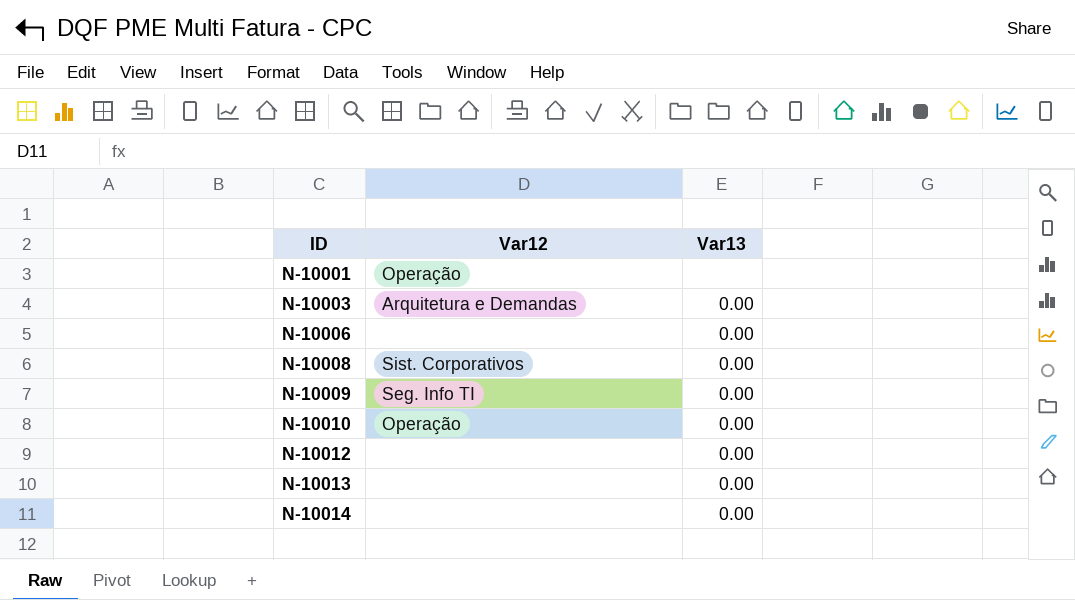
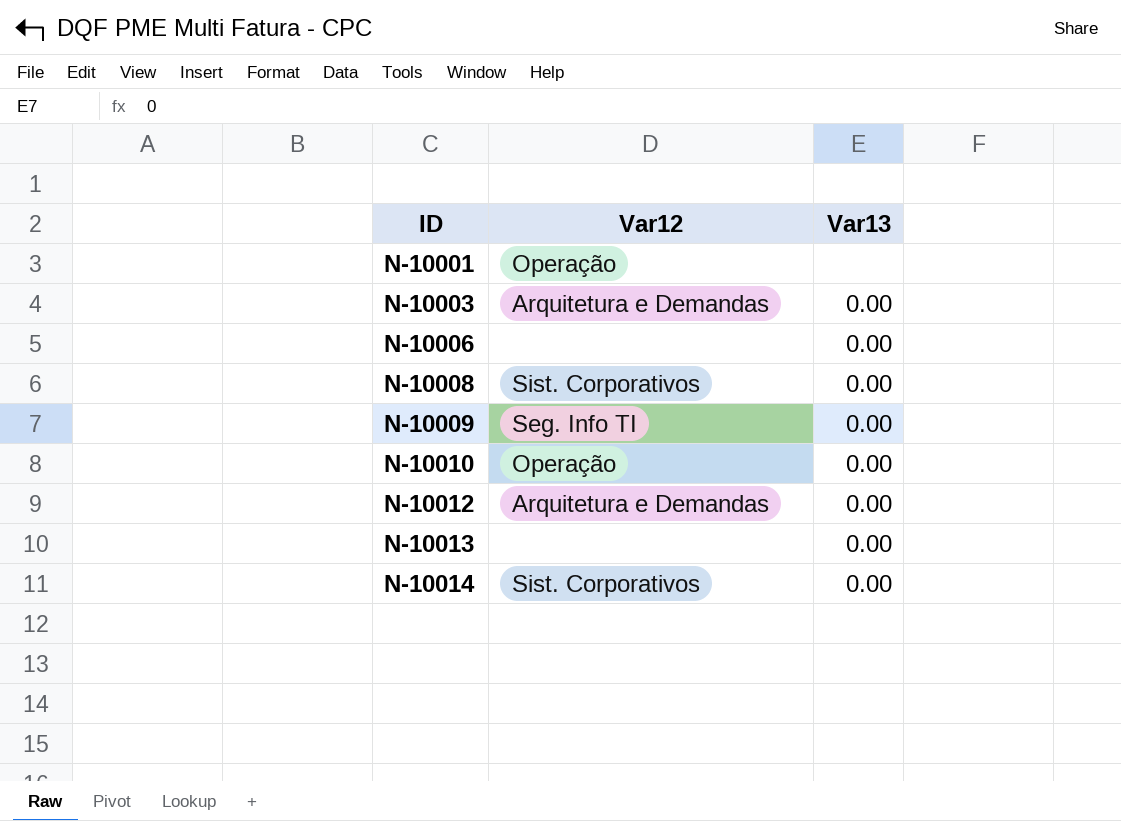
N-10012 | Var12: none -> Arquitetura e Demandas
N-10014 | Var12: none -> Sist. Corporativos

